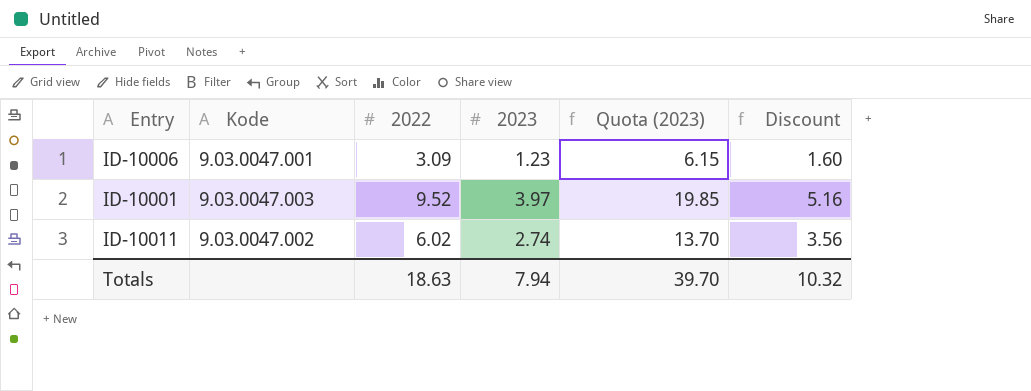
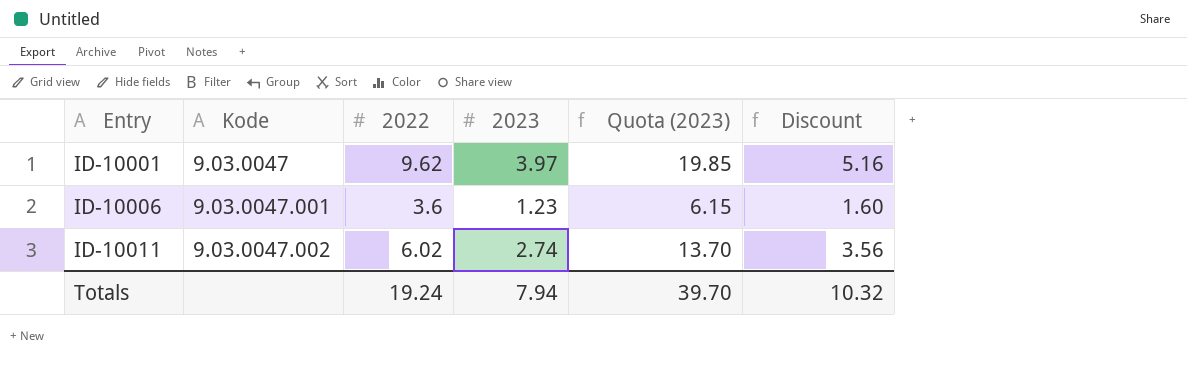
row order: none -> Entry ascending
ID-10001 | Kode: 9.03.0047.003 -> 9.03.0047
ID-10001 | 2022: 9.52 -> 9.62
ID-10006 | 2022: 3.09 -> 3.6
Totals | 2022: 18.63 -> 19.24

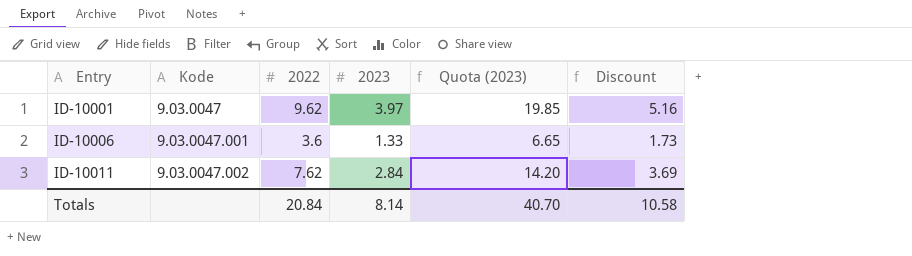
ID-10006 | 2023: 1.23 -> 1.33
ID-10006 | Quota (2023): 6.15 -> 6.65
ID-10006 | Discount: 1.60 -> 1.73
ID-10011 | 2022: 6.02 -> 7.62
ID-10011 | 2023: 2.74 -> 2.84
ID-10011 | Quota (2023): 13.70 -> 14.20
ID-10011 | Discount: 3.56 -> 3.69
Totals | 2022: 19.24 -> 20.84
Totals | 2023: 7.94 -> 8.14
Totals | Quota (2023): 39.70 -> 40.70
Totals | Discount: 10.32 -> 10.58

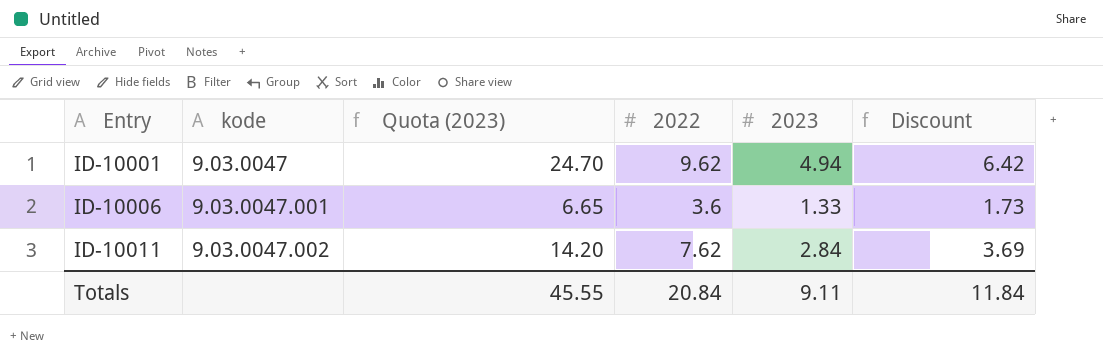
column name: Kode -> kode
column Quota (2023) | position: 5 -> 3
ID-10001 | Quota (2023): 19.85 -> 24.70
ID-10001 | 2023: 3.97 -> 4.94
ID-10001 | Discount: 5.16 -> 6.42
Totals | Quota (2023): 40.70 -> 45.55
Totals | 2023: 8.14 -> 9.11
Totals | Discount: 10.58 -> 11.84

